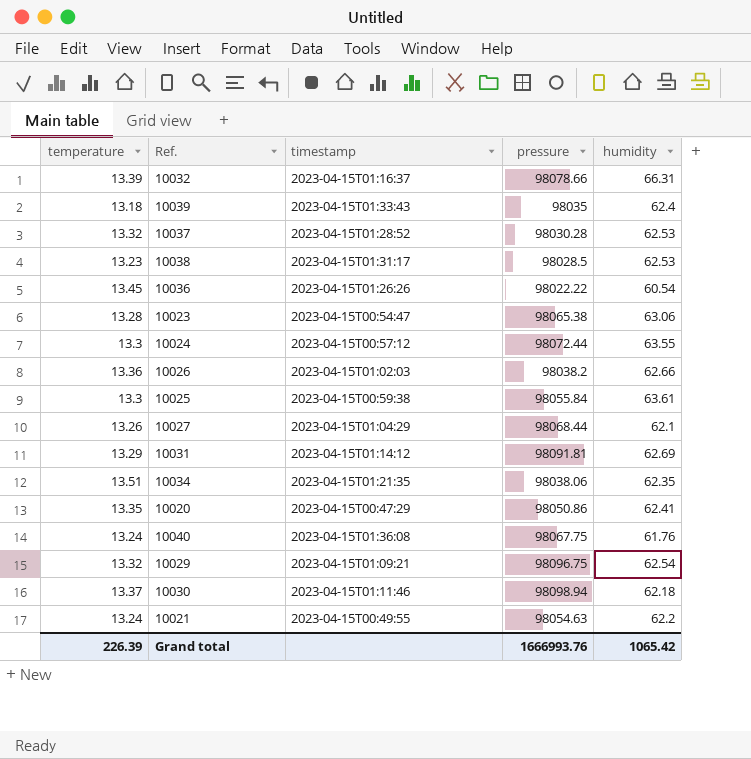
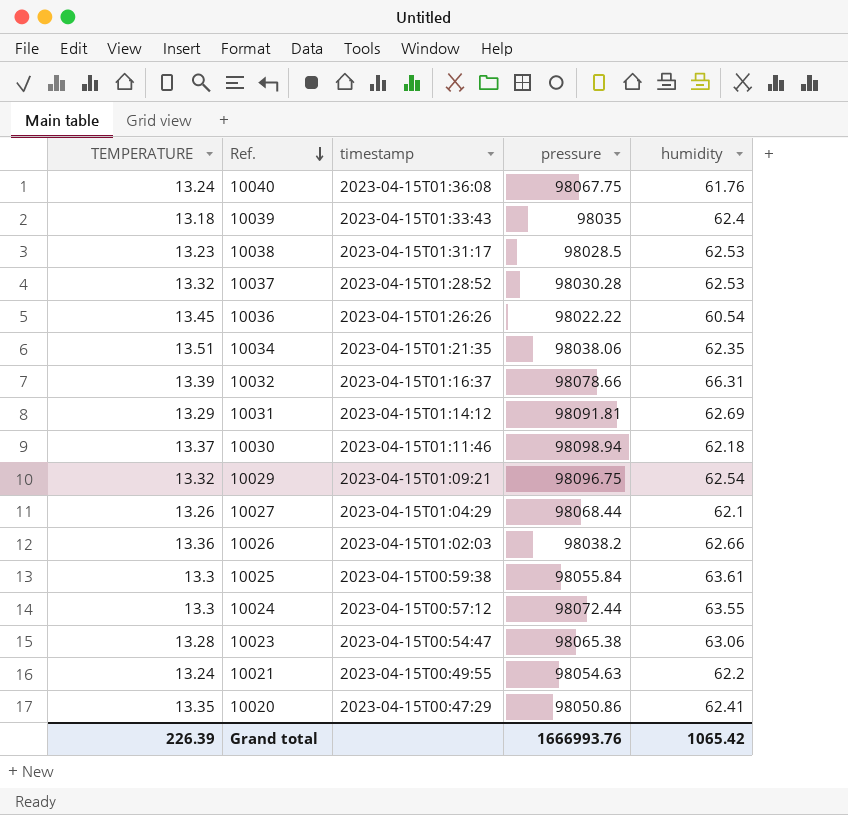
row order: none -> Ref. descending
column name: temperature -> TEMPERATURE

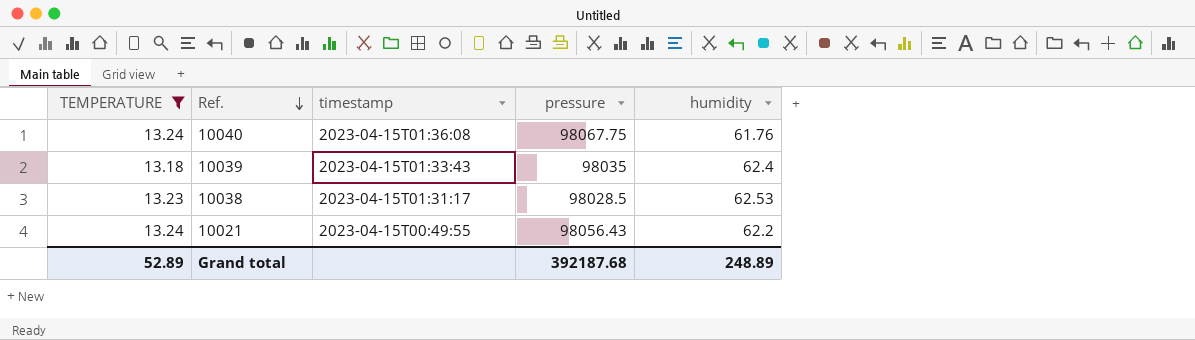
filter: none -> TEMPERATURE <= 13.24
10021 | pressure: 98054.63 -> 98056.43
Grand total | TEMPERATURE: 226.39 -> 52.89
Grand total | pressure: 1666993.76 -> 392187.68
Grand total | humidity: 1065.42 -> 248.89

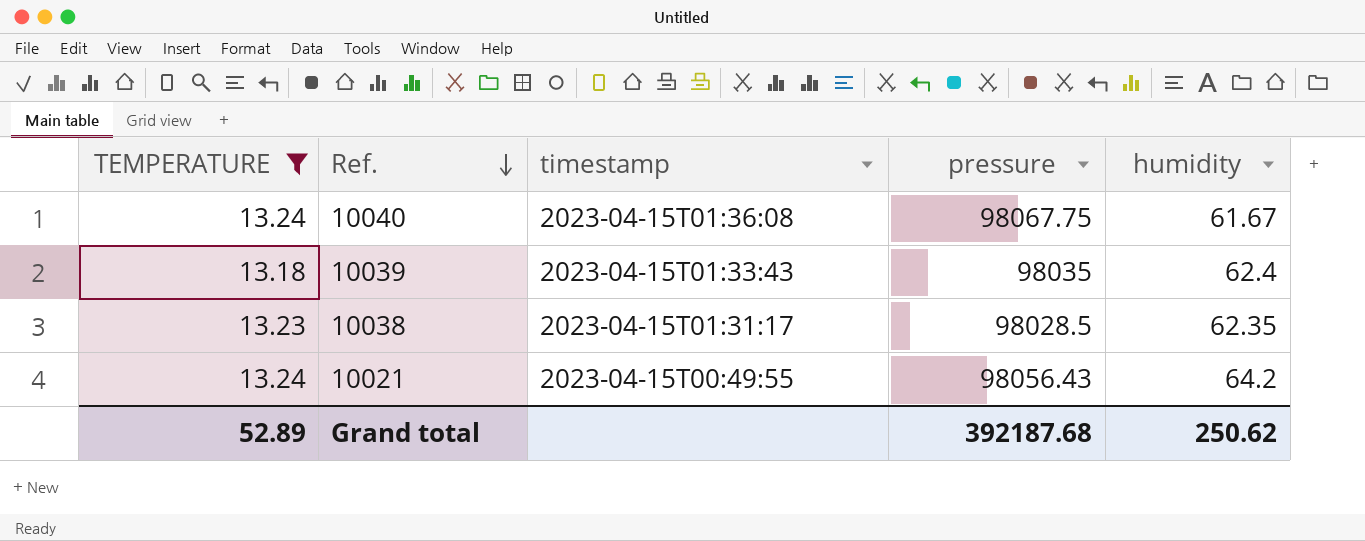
10040 | humidity: 61.76 -> 61.67
10038 | humidity: 62.53 -> 62.35
10021 | humidity: 62.2 -> 64.2
Grand total | humidity: 248.89 -> 250.62

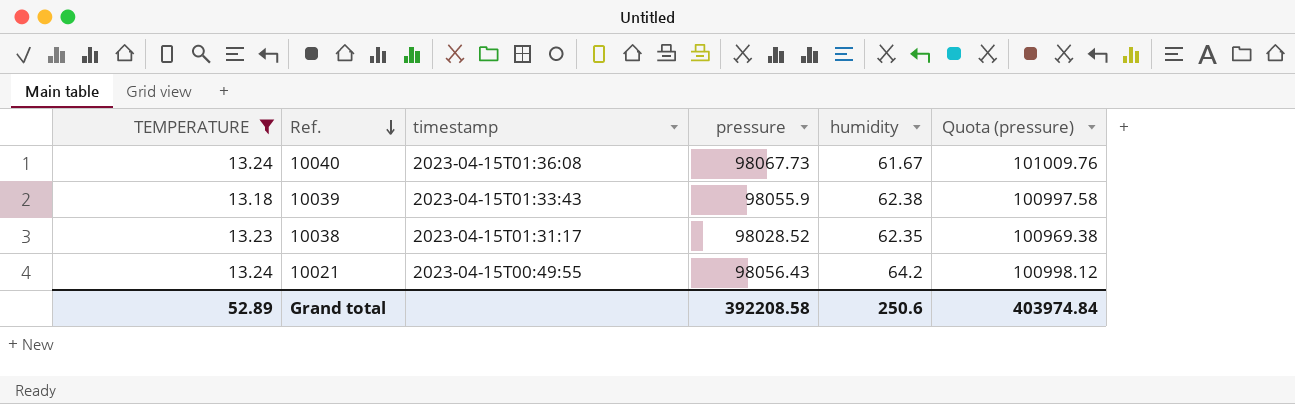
column Quota (pressure) | formula: none -> [pressure] * 1.03
10040 | pressure: 98067.75 -> 98067.73
10039 | pressure: 98035 -> 98055.9
10039 | humidity: 62.4 -> 62.38
10038 | pressure: 98028.5 -> 98028.52
Grand total | pressure: 392187.68 -> 392208.58
Grand total | humidity: 250.62 -> 250.6

